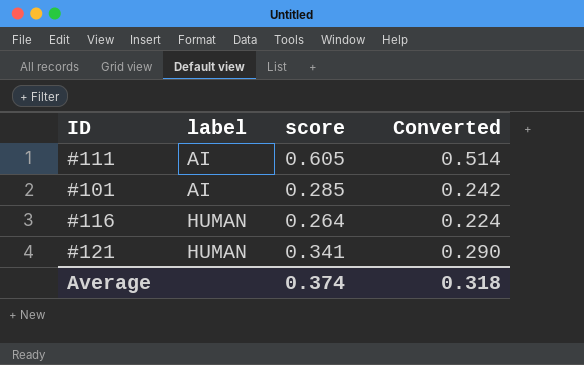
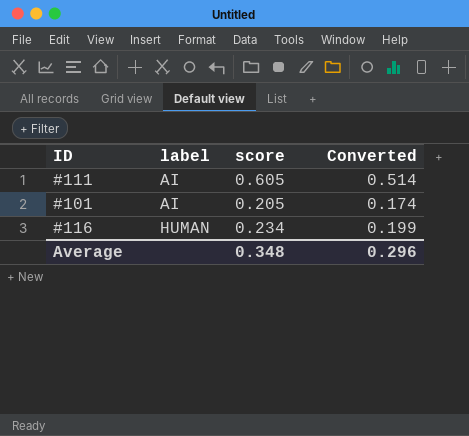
row #121: HUMAN | 0.341 | 0.290 -> none
#101 | score: 0.285 -> 0.205
#101 | Converted: 0.242 -> 0.174
#116 | score: 0.264 -> 0.234
#116 | Converted: 0.224 -> 0.199
Average | score: 0.374 -> 0.348
Average | Converted: 0.318 -> 0.296

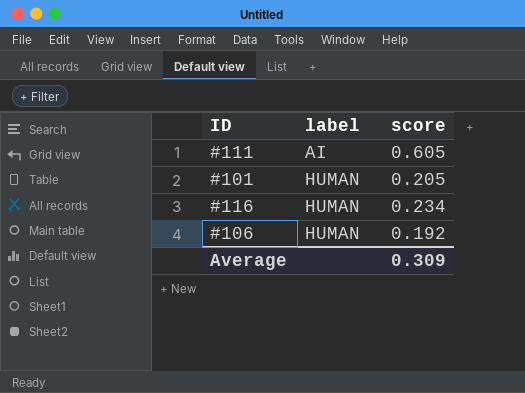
column Converted | formula: [score] * 0.85 -> none
#101 | label: AI -> HUMAN
row #106: none -> HUMAN | 0.192
Average | score: 0.348 -> 0.309

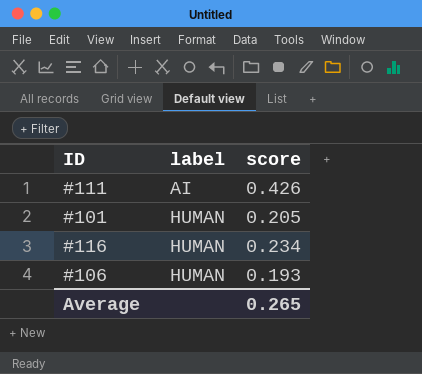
#111 | score: 0.605 -> 0.426
#106 | score: 0.192 -> 0.193
Average | score: 0.309 -> 0.265

